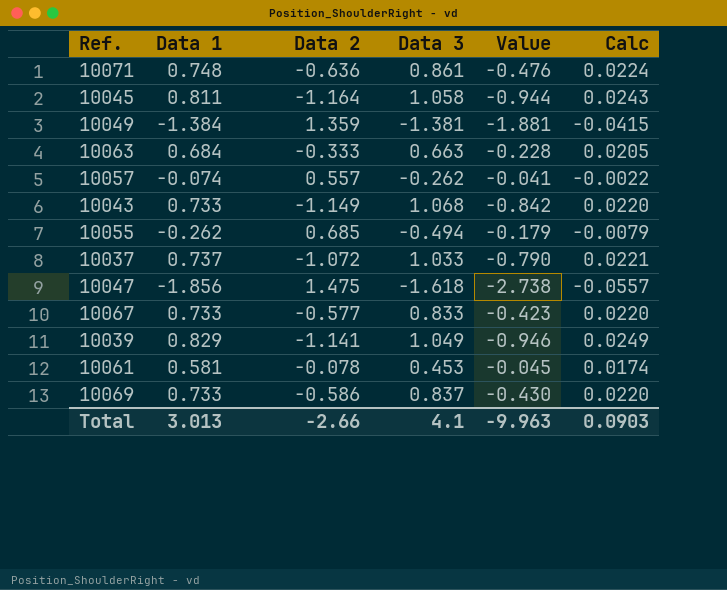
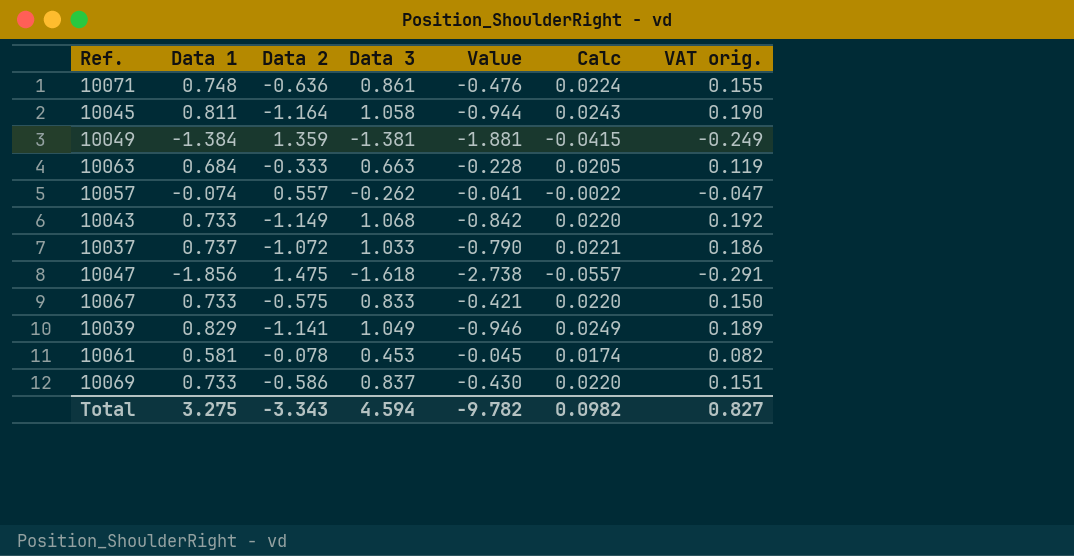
column VAT orig. | formula: none -> [Data 3] * 0.18
row 10055: -0.262 | 0.685 | -0.494 | -0.179 | -0.0079 -> none
10067 | Data 2: -0.577 -> -0.575
10067 | Value: -0.423 -> -0.421
Total | Data 1: 3.013 -> 3.275
Total | Data 2: -2.66 -> -3.343
Total | Data 3: 4.1 -> 4.594
Total | Value: -9.963 -> -9.782
Total | Calc: 0.0903 -> 0.0982

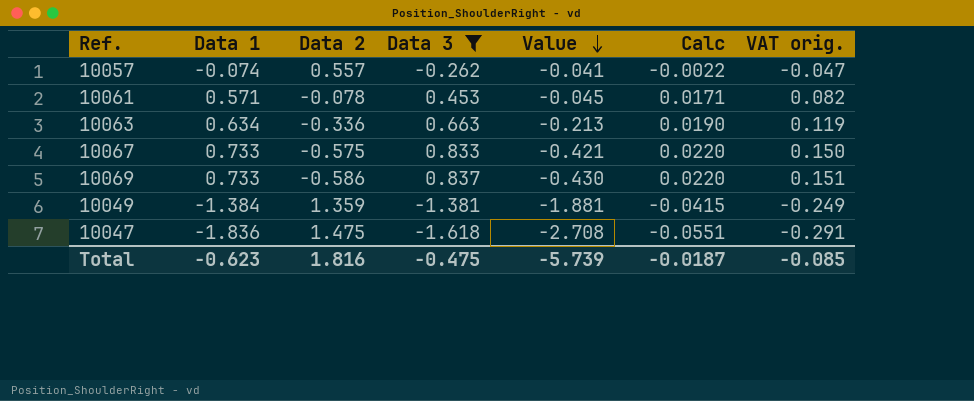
filter: none -> Data 3 <= 0.837
row order: none -> Value descending
10061 | Data 1: 0.581 -> 0.571
10061 | Calc: 0.0174 -> 0.0171
10063 | Data 1: 0.684 -> 0.634
10063 | Data 2: -0.333 -> -0.336
10063 | Value: -0.228 -> -0.213
10063 | Calc: 0.0205 -> 0.0190
10047 | Data 1: -1.856 -> -1.836
10047 | Value: -2.738 -> -2.708
10047 | Calc: -0.0557 -> -0.0551
Total | Data 1: 3.275 -> -0.623
Total | Data 2: -3.343 -> 1.816
Total | Data 3: 4.594 -> -0.475
Total | Value: -9.782 -> -5.739
Total | Calc: 0.0982 -> -0.0187
Total | VAT orig.: 0.827 -> -0.085

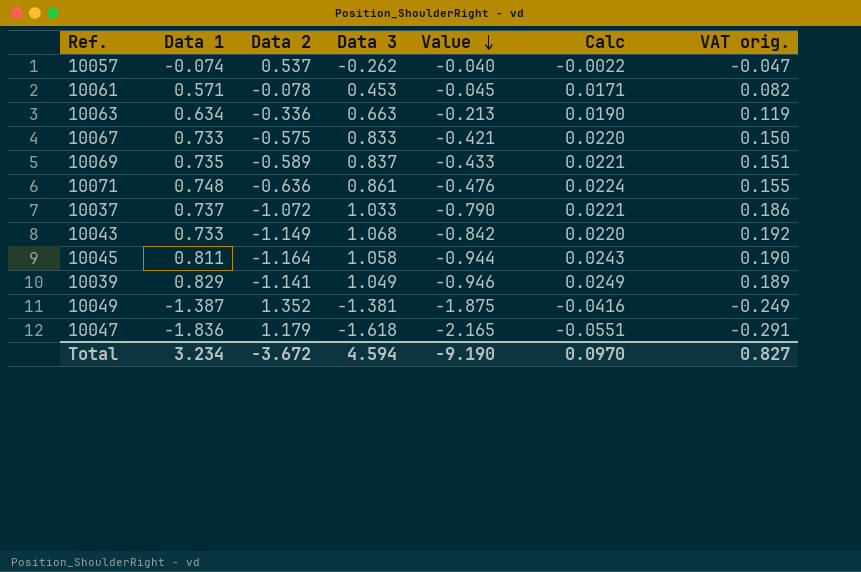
filter: Data 3 <= 0.837 -> none
10057 | Data 2: 0.557 -> 0.537
10057 | Value: -0.041 -> -0.040
10069 | Data 1: 0.733 -> 0.735
10069 | Data 2: -0.586 -> -0.589
10069 | Value: -0.430 -> -0.433
10069 | Calc: 0.0220 -> 0.0221
10049 | Data 1: -1.384 -> -1.387
10049 | Data 2: 1.359 -> 1.352
10049 | Value: -1.881 -> -1.875
10049 | Calc: -0.0415 -> -0.0416
10047 | Data 2: 1.475 -> 1.179
10047 | Value: -2.708 -> -2.165
Total | Data 1: -0.623 -> 3.234
Total | Data 2: 1.816 -> -3.672
Total | Data 3: -0.475 -> 4.594
Total | Value: -5.739 -> -9.190
Total | Calc: -0.0187 -> 0.0970
Total | VAT orig.: -0.085 -> 0.827

